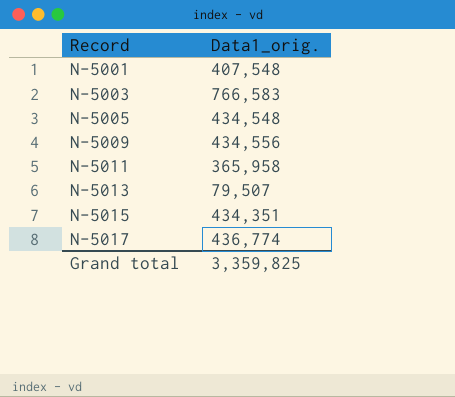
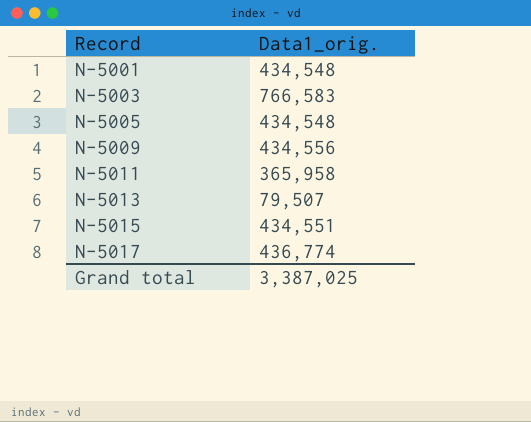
N-5001 | Data1_orig.: 407,548 -> 434,548
N-5015 | Data1_orig.: 434,351 -> 434,551
Grand total | Data1_orig.: 3,359,825 -> 3,387,025

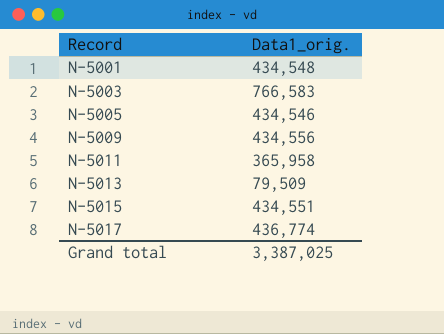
N-5005 | Data1_orig.: 434,548 -> 434,546
N-5013 | Data1_orig.: 79,507 -> 79,509

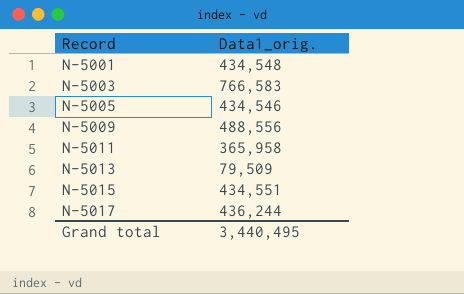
N-5009 | Data1_orig.: 434,556 -> 488,556
N-5017 | Data1_orig.: 436,774 -> 436,244
Grand total | Data1_orig.: 3,387,025 -> 3,440,495

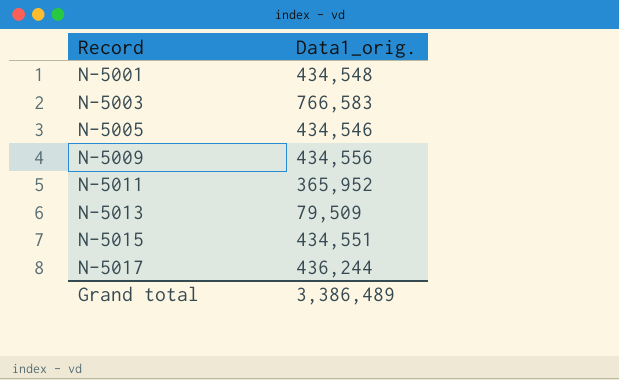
N-5009 | Data1_orig.: 488,556 -> 434,556
N-5011 | Data1_orig.: 365,958 -> 365,952
Grand total | Data1_orig.: 3,440,495 -> 3,386,489

